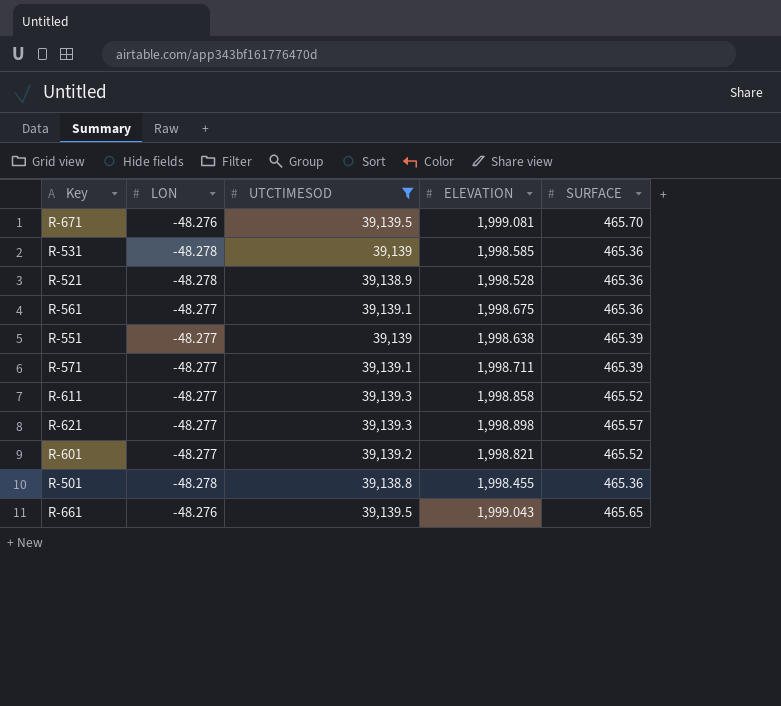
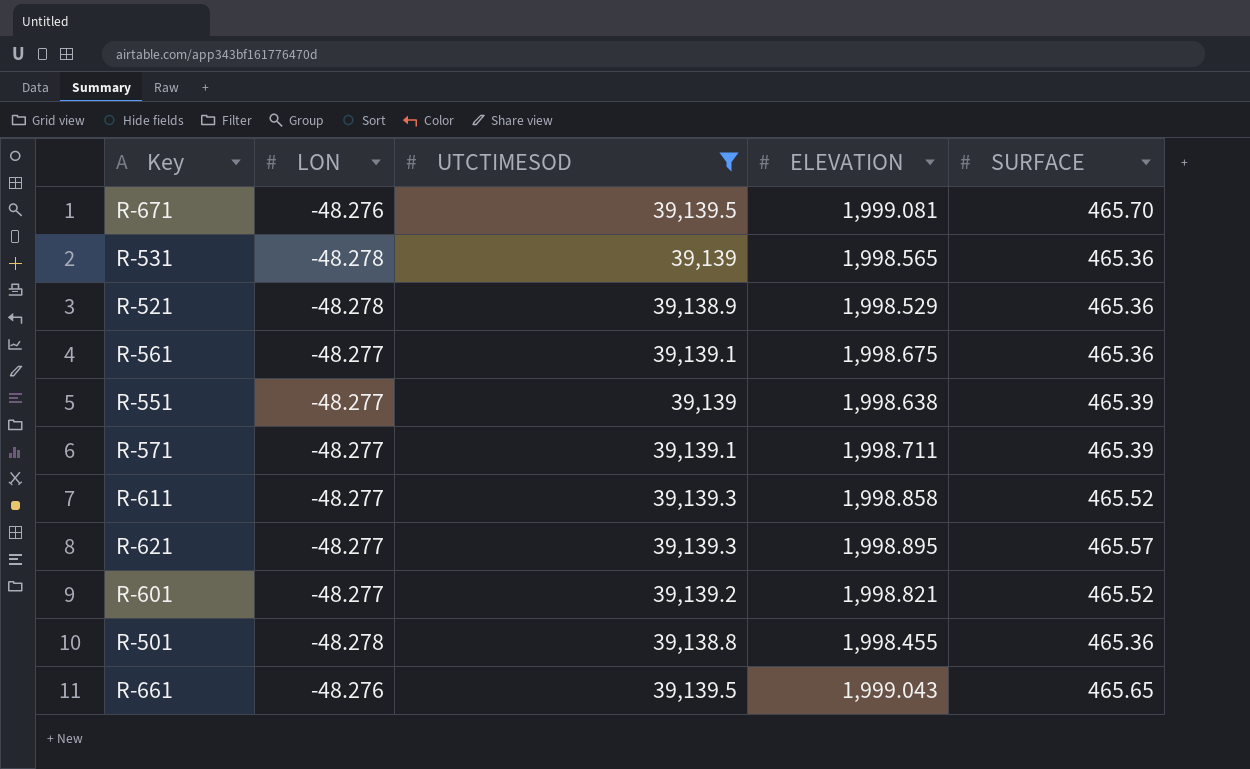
R-531 | ELEVATION: 1,998.585 -> 1,998.565
R-521 | ELEVATION: 1,998.528 -> 1,998.529
R-621 | ELEVATION: 1,998.898 -> 1,998.895

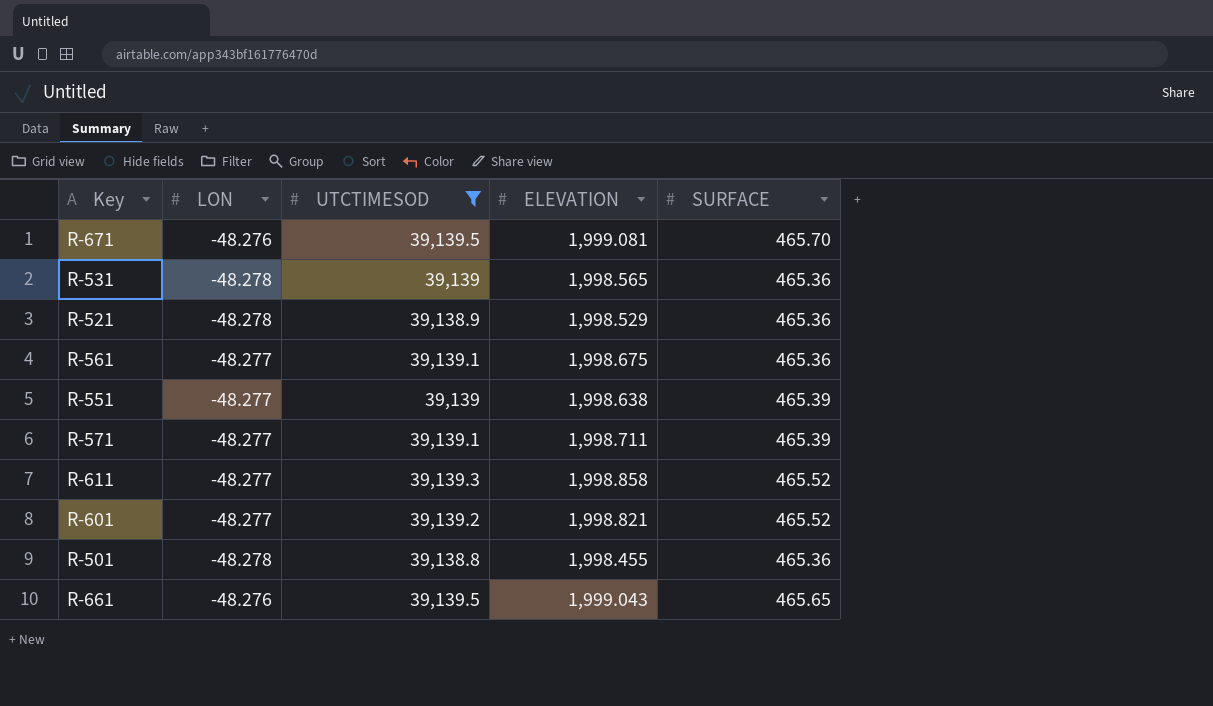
row R-621: -48.277 | 39,139.3 | 1,998.895 | 465.57 -> none

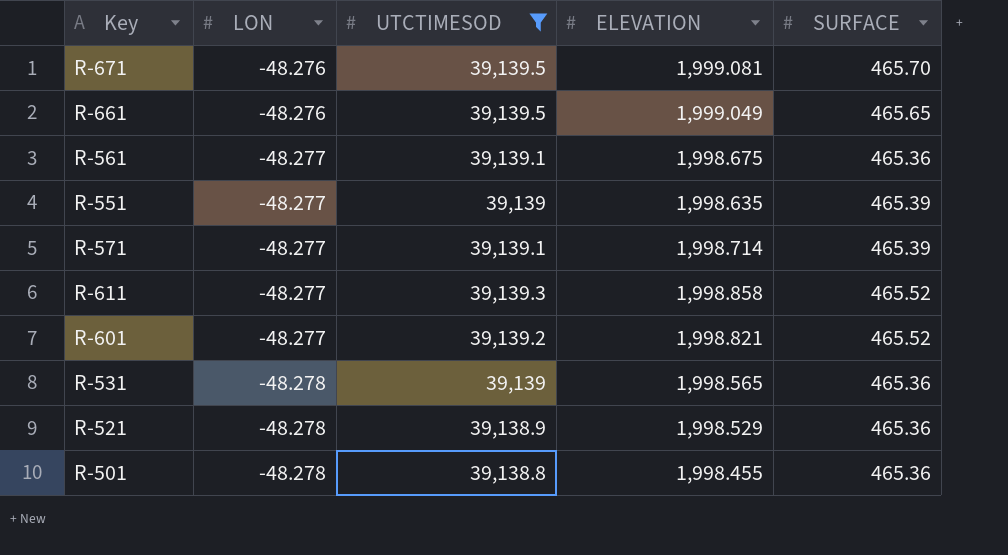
row order: none -> LON descending
R-661 | ELEVATION: 1,999.043 -> 1,999.049
R-551 | ELEVATION: 1,998.638 -> 1,998.635
R-571 | ELEVATION: 1,998.711 -> 1,998.714

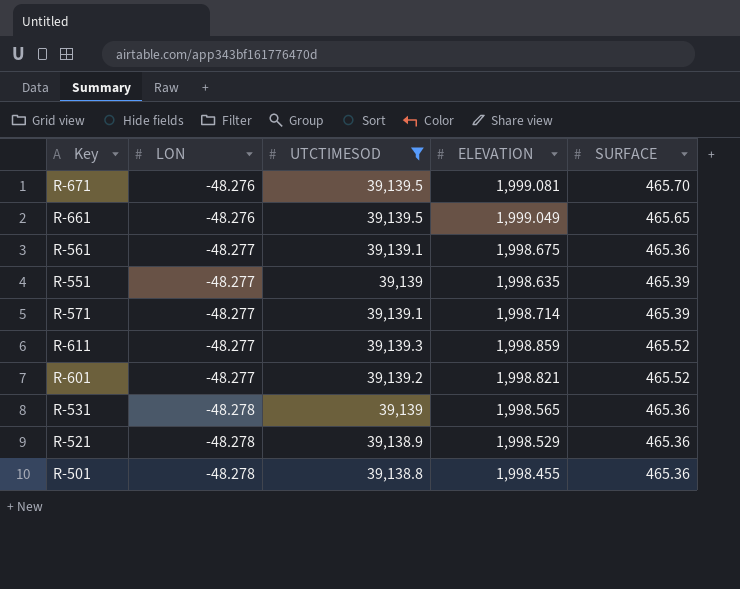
R-611 | ELEVATION: 1,998.858 -> 1,998.859

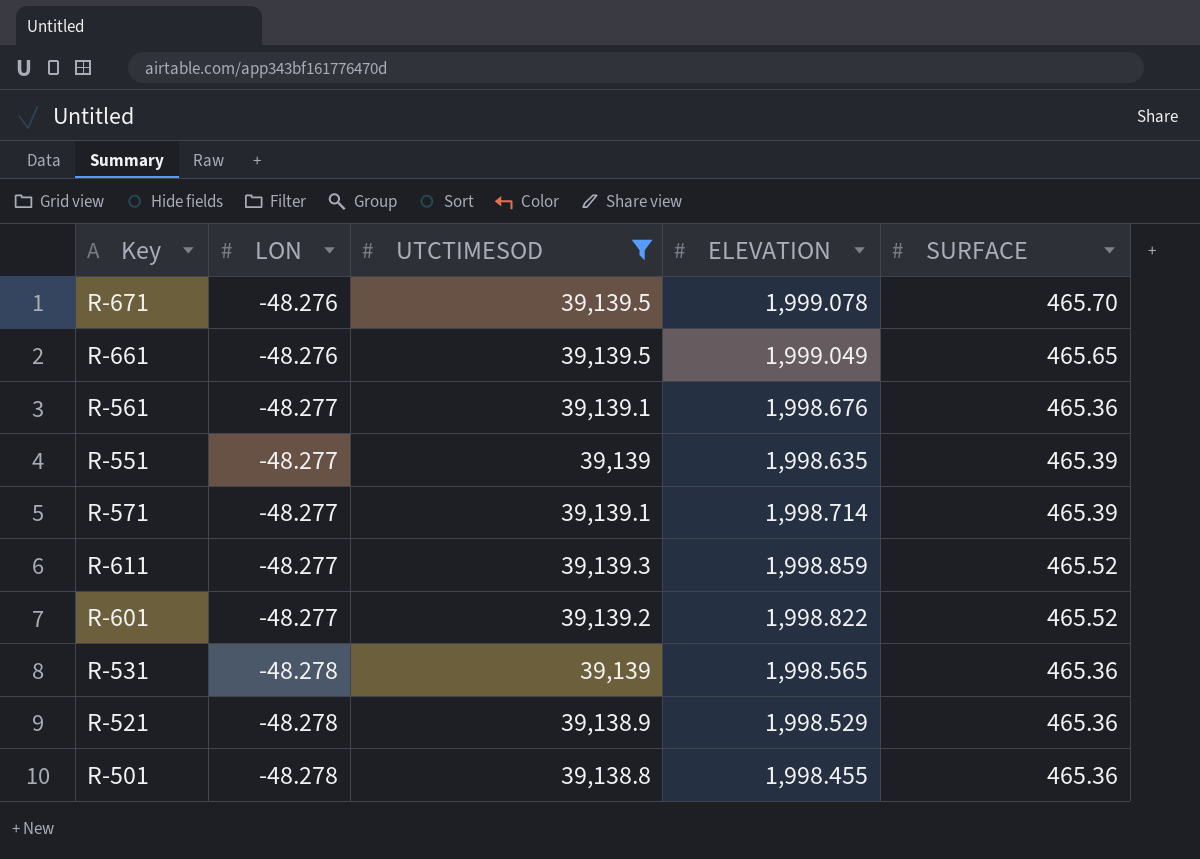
R-671 | ELEVATION: 1,999.081 -> 1,999.078
R-561 | ELEVATION: 1,998.675 -> 1,998.676
R-601 | ELEVATION: 1,998.821 -> 1,998.822

